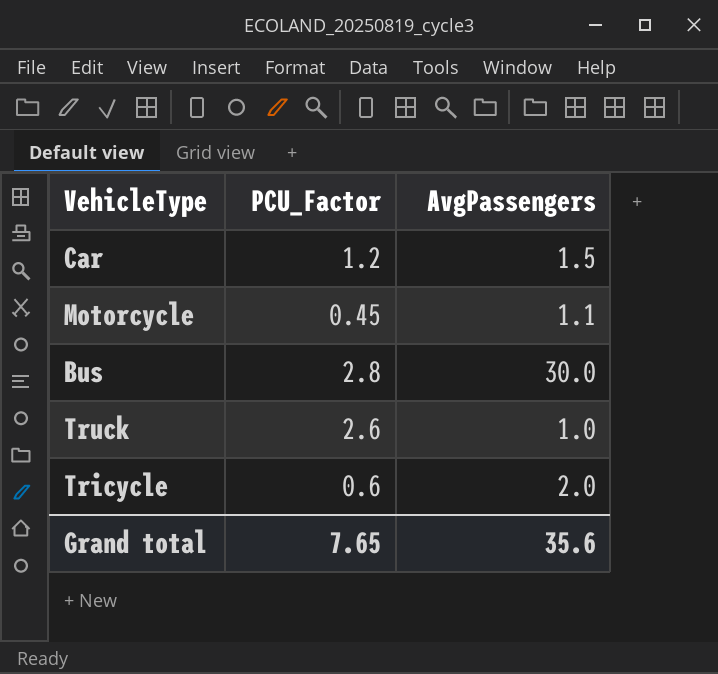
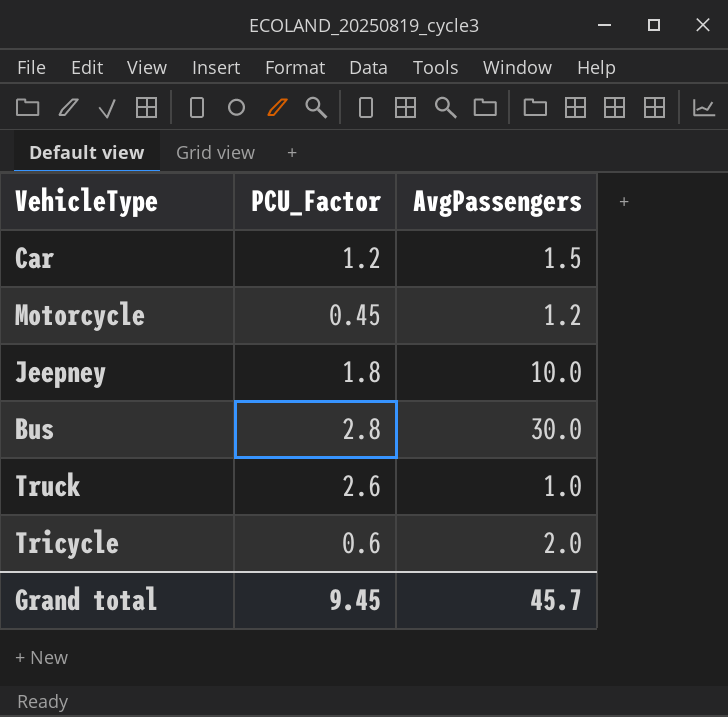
Motorcycle | AvgPassengers: 1.1 -> 1.2
row Jeepney: none -> 1.8 | 10.0
Grand total | PCU_Factor: 7.65 -> 9.45
Grand total | AvgPassengers: 35.6 -> 45.7

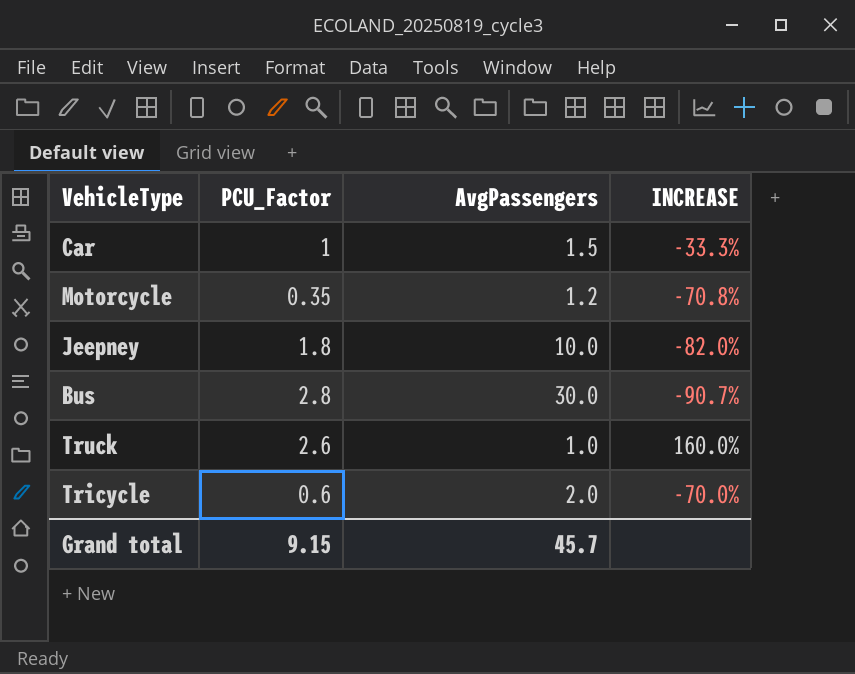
column INCREASE | formula: none -> ([PCU_Factor] - [AvgPassengers]) / [AvgPassengers]
Car | PCU_Factor: 1.2 -> 1
Motorcycle | PCU_Factor: 0.45 -> 0.35
Grand total | PCU_Factor: 9.45 -> 9.15

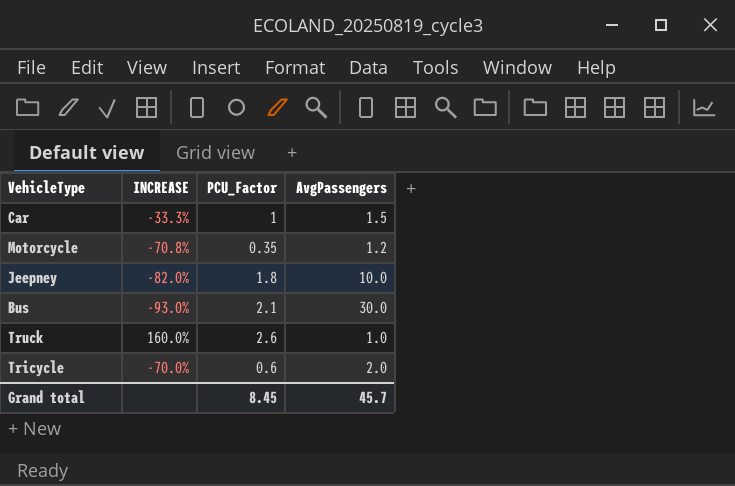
column INCREASE | position: 4 -> 2
Bus | INCREASE: -90.7% -> -93.0%
Bus | PCU_Factor: 2.8 -> 2.1
Grand total | PCU_Factor: 9.15 -> 8.45

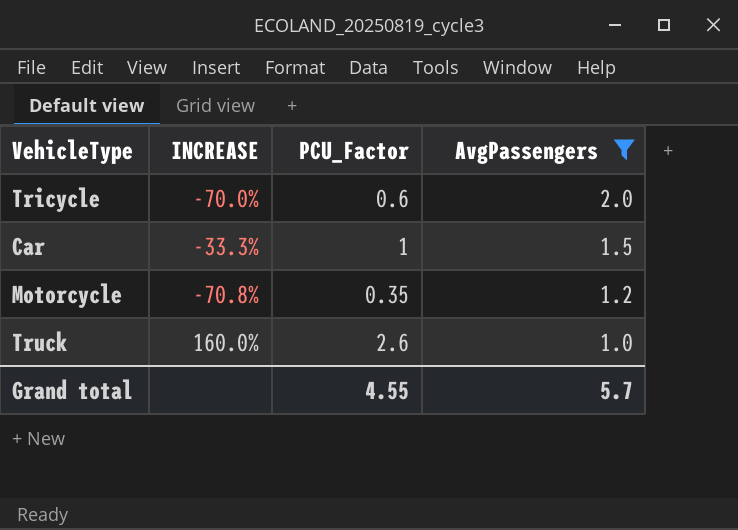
filter: none -> AvgPassengers <= 2.0
row order: none -> AvgPassengers descending
Grand total | PCU_Factor: 8.45 -> 4.55
Grand total | AvgPassengers: 45.7 -> 5.7

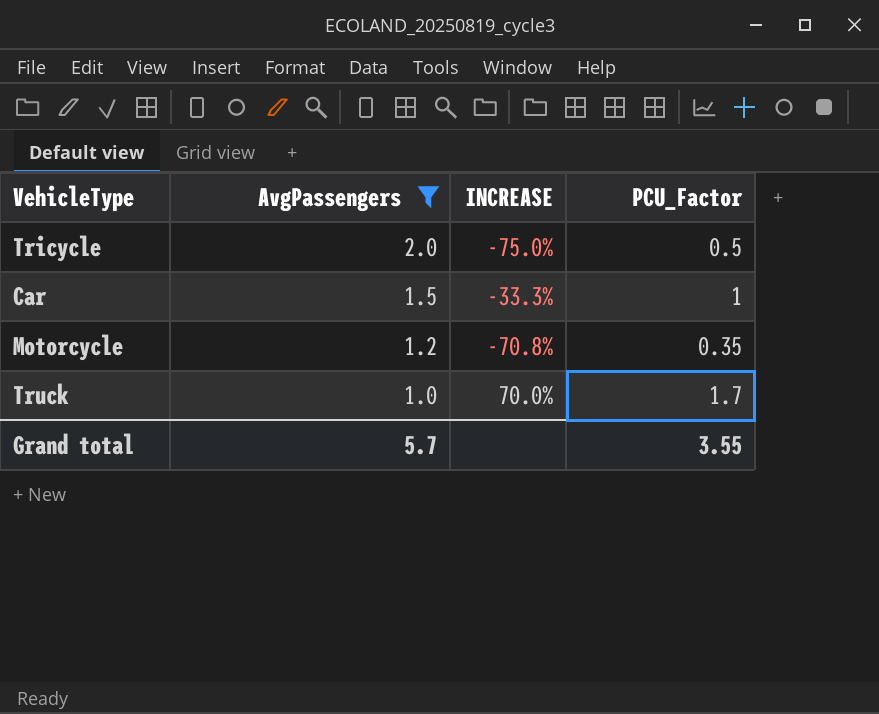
column AvgPassengers | position: 4 -> 2
Tricycle | INCREASE: -70.0% -> -75.0%
Tricycle | PCU_Factor: 0.6 -> 0.5
Truck | INCREASE: 160.0% -> 70.0%
Truck | PCU_Factor: 2.6 -> 1.7
Grand total | PCU_Factor: 4.55 -> 3.55

